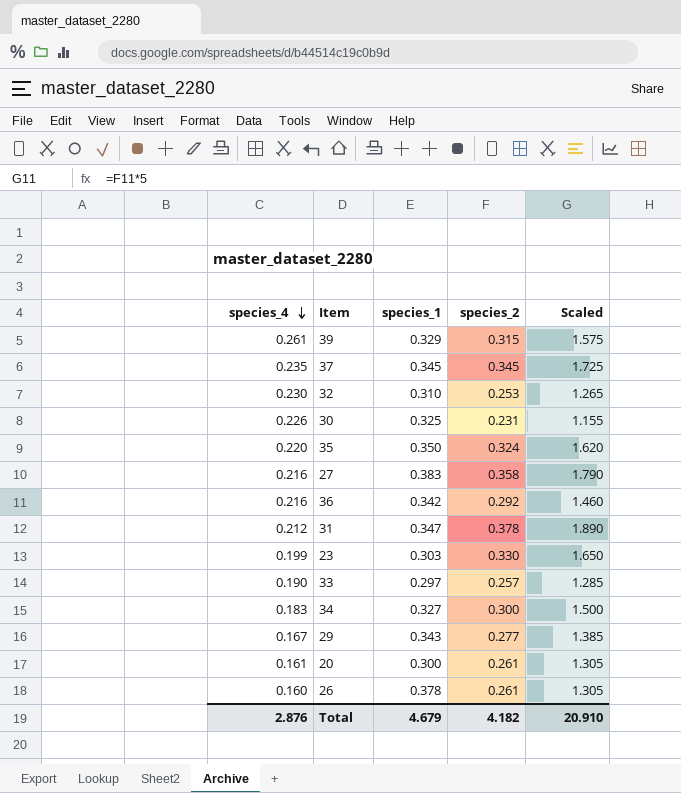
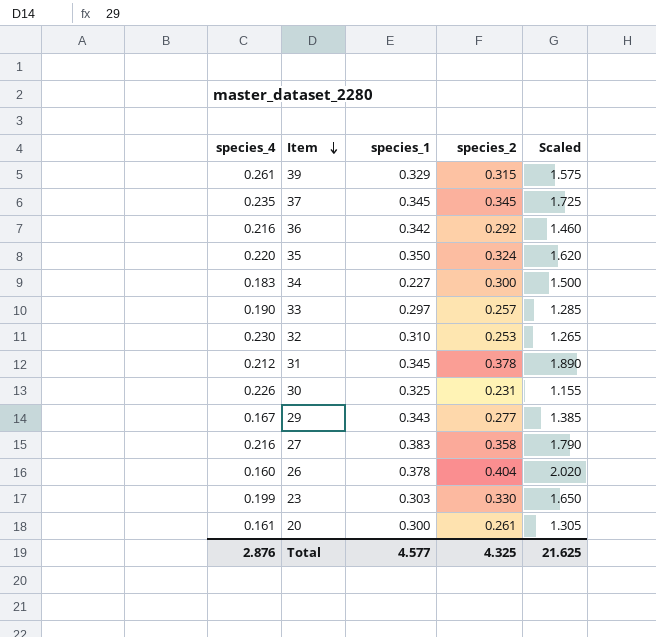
row order: species_4 descending -> Item descending
34 | species_1: 0.327 -> 0.227
31 | species_1: 0.347 -> 0.345
26 | species_2: 0.261 -> 0.404
26 | Scaled: 1.305 -> 2.020
Total | species_1: 4.679 -> 4.577
Total | species_2: 4.182 -> 4.325
Total | Scaled: 20.910 -> 21.625

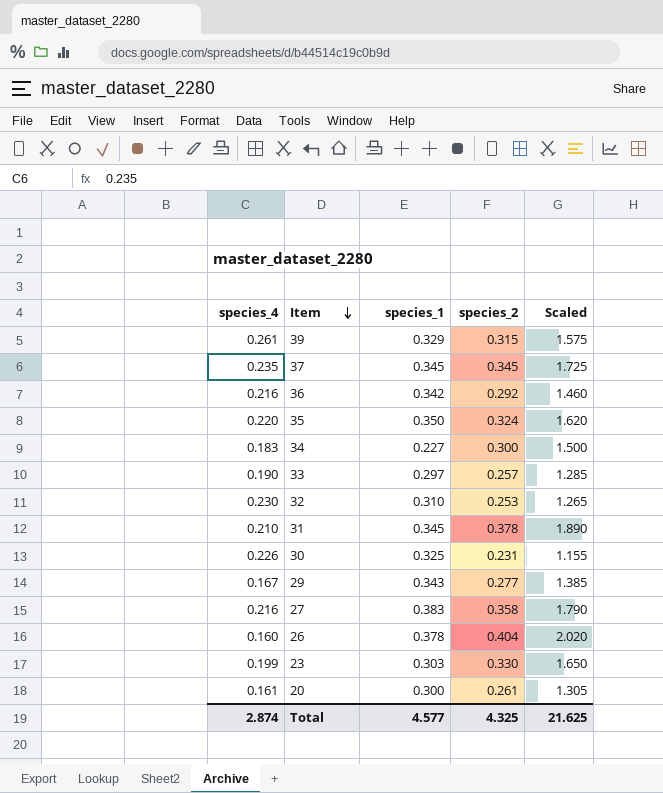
31 | species_4: 0.212 -> 0.210
Total | species_4: 2.876 -> 2.874

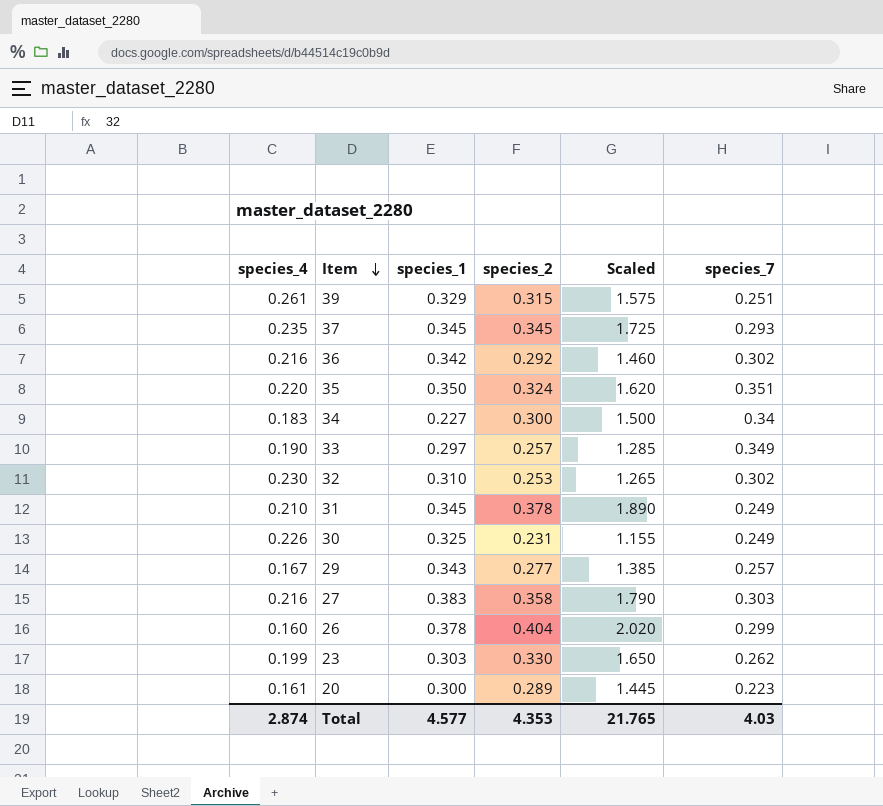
column species_7 | position: none -> 6
20 | species_2: 0.261 -> 0.289
20 | Scaled: 1.305 -> 1.445
Total | species_2: 4.325 -> 4.353
Total | Scaled: 21.625 -> 21.765

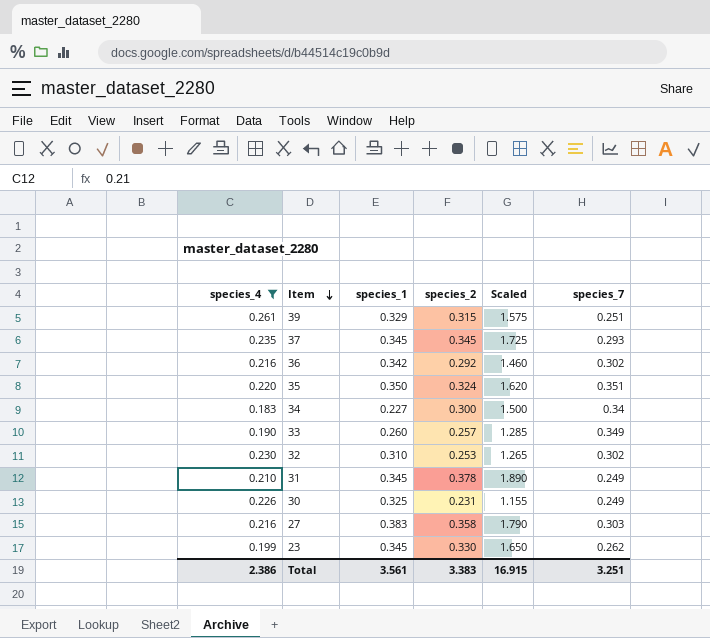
filter: none -> species_4 >= 0.183
33 | species_1: 0.297 -> 0.260
23 | species_1: 0.303 -> 0.345
Total | species_4: 2.874 -> 2.386
Total | species_1: 4.577 -> 3.561
Total | species_2: 4.353 -> 3.383
Total | Scaled: 21.765 -> 16.915
Total | species_7: 4.03 -> 3.251

